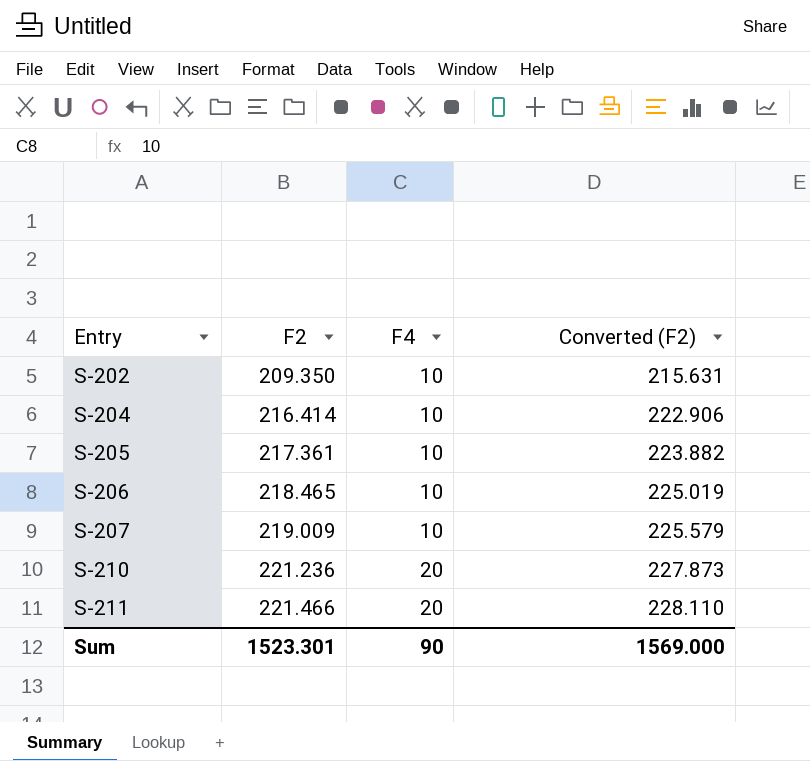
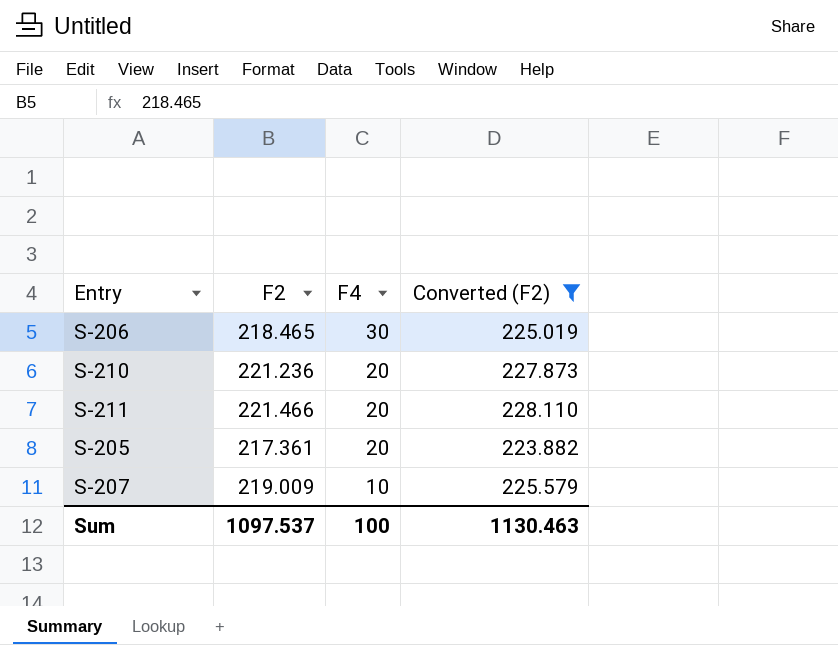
filter: none -> Converted (F2) >= 223.882
row order: Entry ascending -> F4 descending
S-206 | F4: 10 -> 30
S-205 | F4: 10 -> 20
Sum | F2: 1523.301 -> 1097.537
Sum | F4: 90 -> 100
Sum | Converted (F2): 1569.000 -> 1130.463

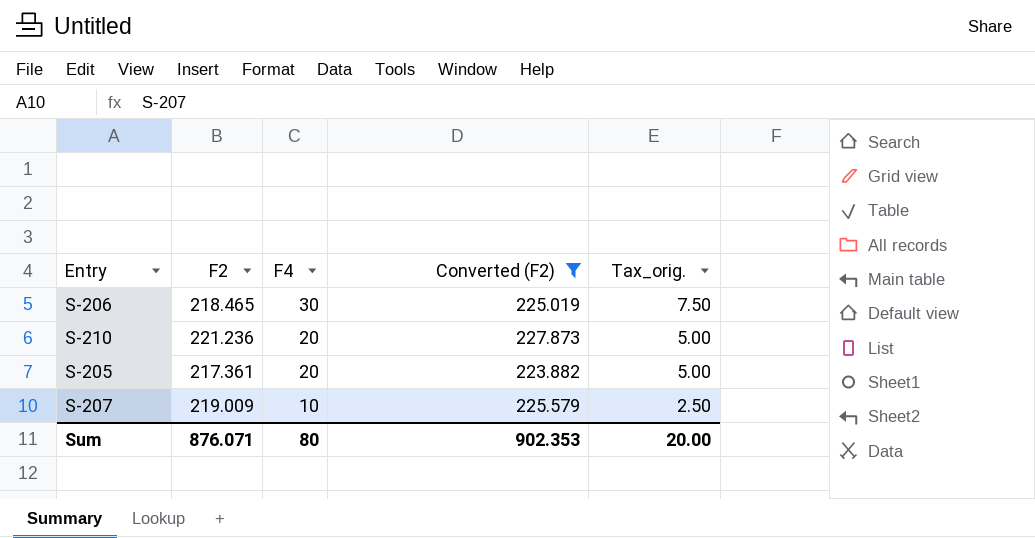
column Tax_orig. | formula: none -> [F4] * 0.25
row S-211: 221.466 | 20 | 228.110 -> none
Sum | F2: 1097.537 -> 876.071
Sum | F4: 100 -> 80
Sum | Converted (F2): 1130.463 -> 902.353

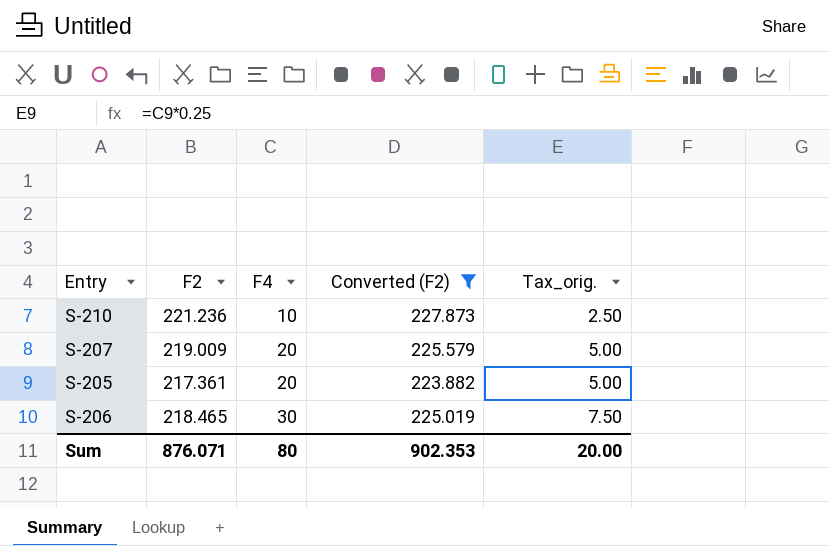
row order: F4 descending -> F4 ascending
S-210 | F4: 20 -> 10
S-210 | Tax_orig.: 5.00 -> 2.50
S-207 | F4: 10 -> 20
S-207 | Tax_orig.: 2.50 -> 5.00

